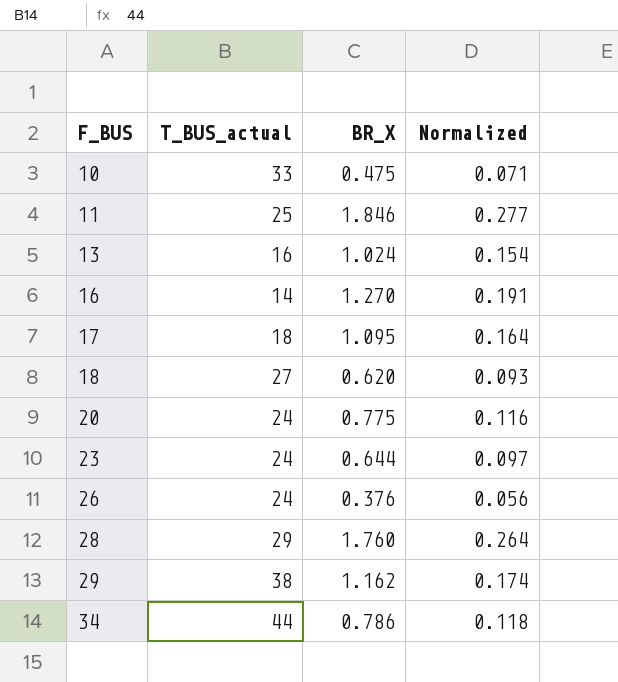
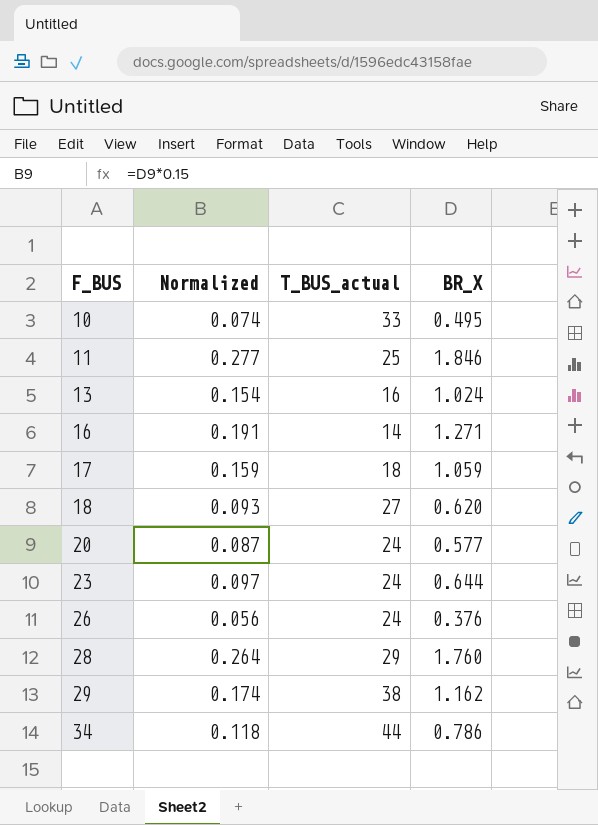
column Normalized | position: 4 -> 2
10 | Normalized: 0.071 -> 0.074
10 | BR_X: 0.475 -> 0.495
16 | BR_X: 1.270 -> 1.271
17 | Normalized: 0.164 -> 0.159
17 | BR_X: 1.095 -> 1.059
20 | Normalized: 0.116 -> 0.087
20 | BR_X: 0.775 -> 0.577

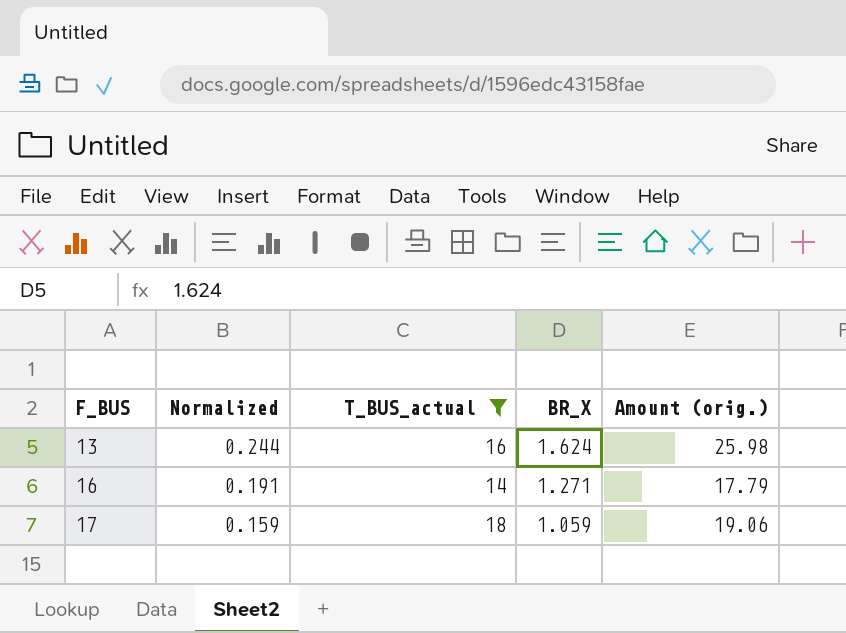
filter: none -> T_BUS_actual <= 18
column Amount (orig.) | formula: none -> [T_BUS_actual] * [BR_X]
13 | Normalized: 0.154 -> 0.244
13 | BR_X: 1.024 -> 1.624

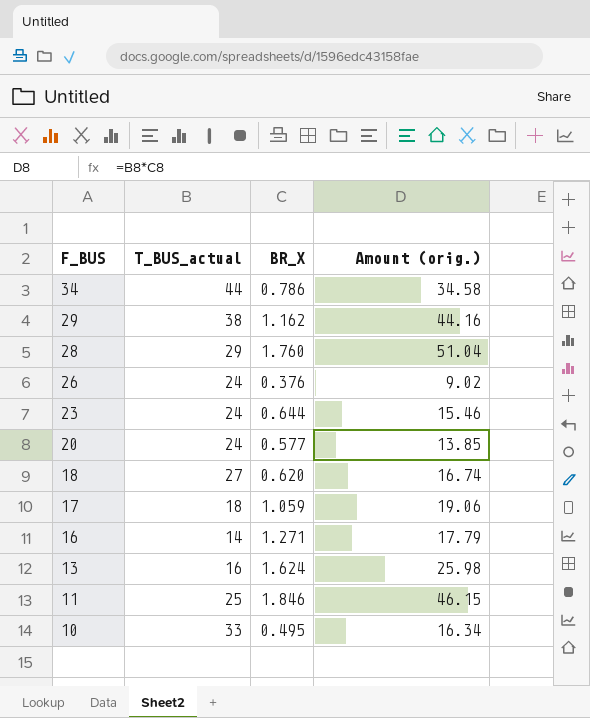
filter: T_BUS_actual <= 18 -> none
row order: F_BUS ascending -> F_BUS descending
column Normalized | formula: [BR_X] * 0.15 -> none

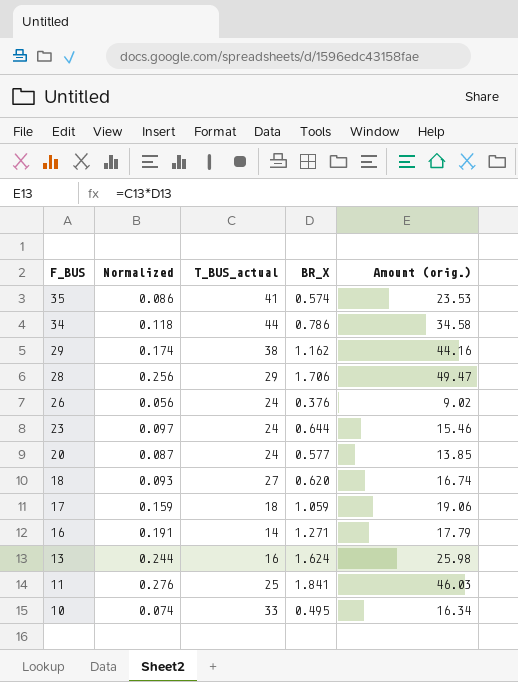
column Normalized | formula: none -> [BR_X] * 0.15
row 35: none -> 0.086 | 41 | 0.574 | 23.53
28 | BR_X: 1.760 -> 1.706
28 | Amount (orig.): 51.04 -> 49.47
11 | BR_X: 1.846 -> 1.841
11 | Amount (orig.): 46.15 -> 46.03

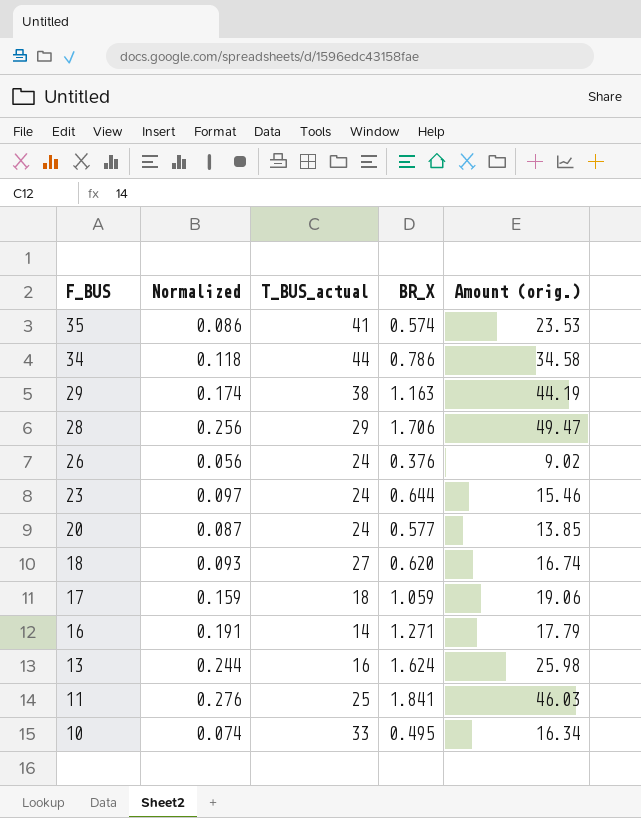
29 | BR_X: 1.162 -> 1.163
29 | Amount (orig.): 44.16 -> 44.19

